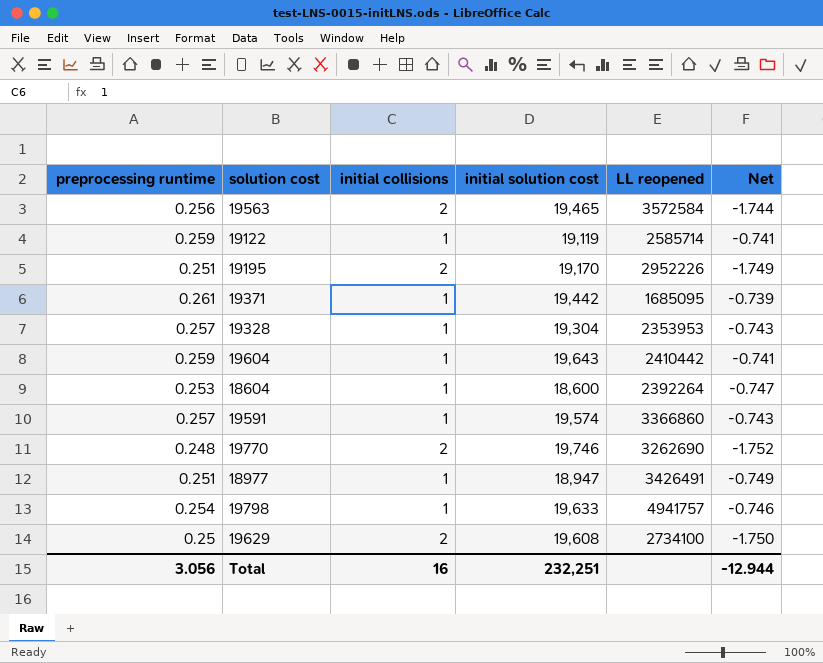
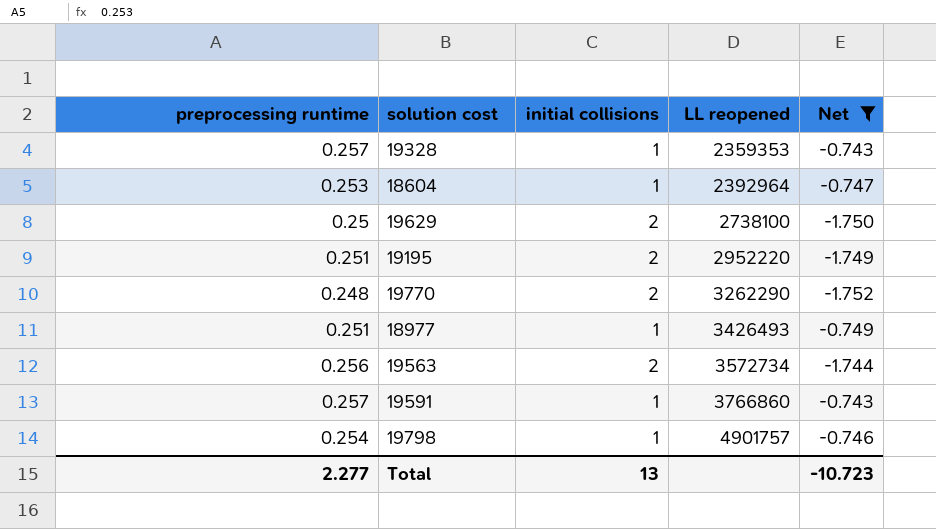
filter: none -> Net <= -0.743
row order: none -> LL reopened ascending
column initial solution cost | position: 4 -> none
19328 | LL reopened: 2353953 -> 2359353
18604 | LL reopened: 2392264 -> 2392964
19629 | LL reopened: 2734100 -> 2738100
19195 | LL reopened: 2952226 -> 2952220
19770 | LL reopened: 3262690 -> 3262290
18977 | LL reopened: 3426491 -> 3426493
19563 | LL reopened: 3572584 -> 3572734
19591 | LL reopened: 3366860 -> 3766860
19798 | LL reopened: 4941757 -> 4901757
Total | preprocessing runtime: 3.056 -> 2.277
Total | initial collisions: 16 -> 13
Total | Net: -12.944 -> -10.723

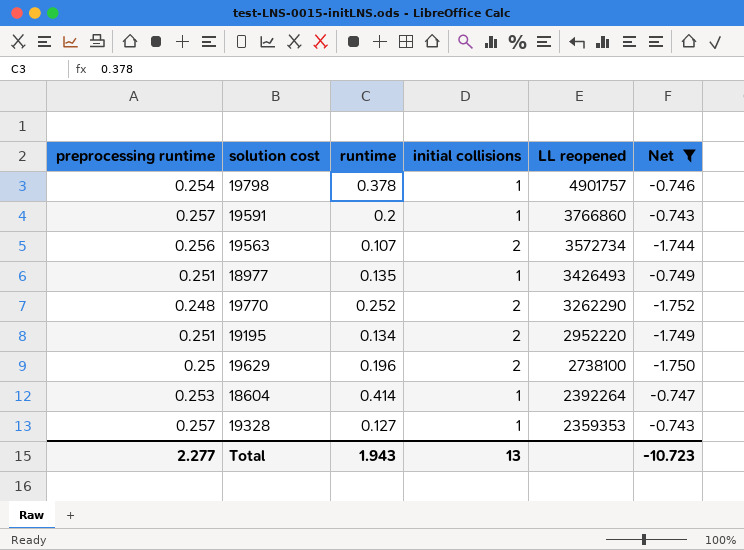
row order: LL reopened ascending -> LL reopened descending
column runtime | position: none -> 3
18604 | LL reopened: 2392964 -> 2392264

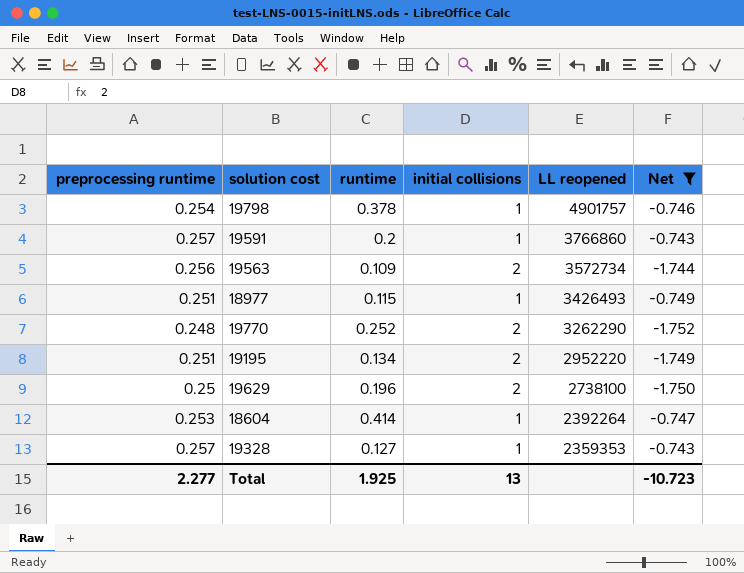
19563 | runtime: 0.107 -> 0.109
18977 | runtime: 0.135 -> 0.115
Total | runtime: 1.943 -> 1.925

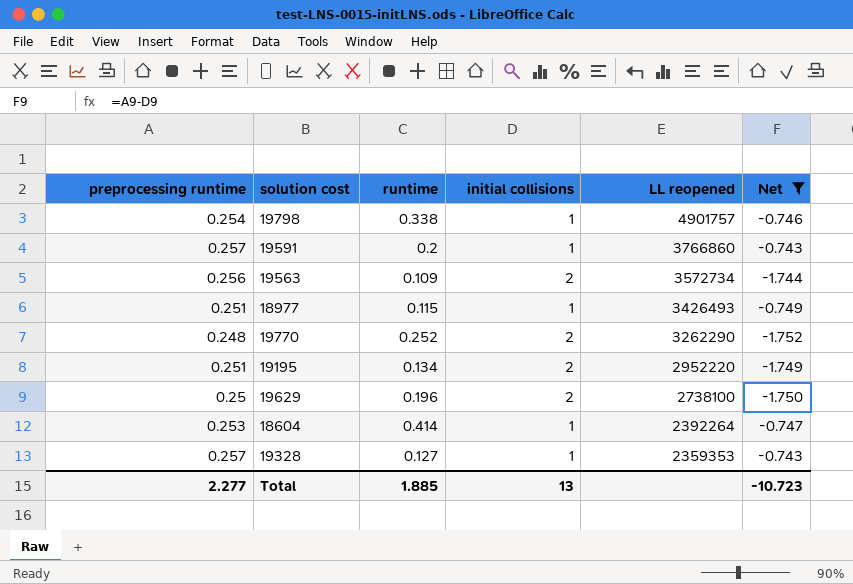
19798 | runtime: 0.378 -> 0.338
Total | runtime: 1.925 -> 1.885

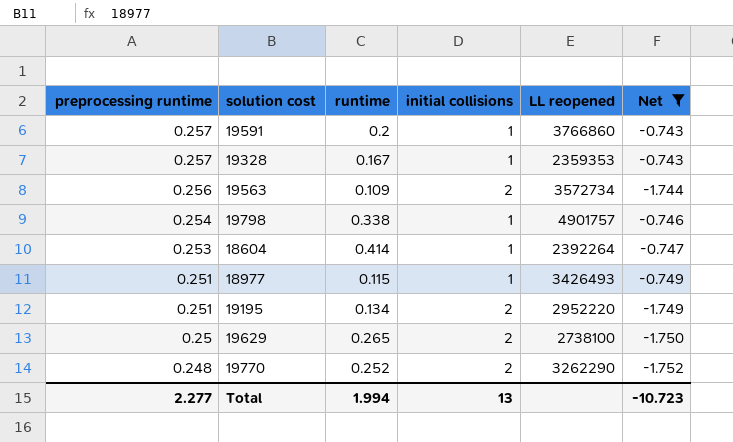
row order: LL reopened descending -> preprocessing runtime descending
19328 | runtime: 0.127 -> 0.167
19629 | runtime: 0.196 -> 0.265
Total | runtime: 1.885 -> 1.994

